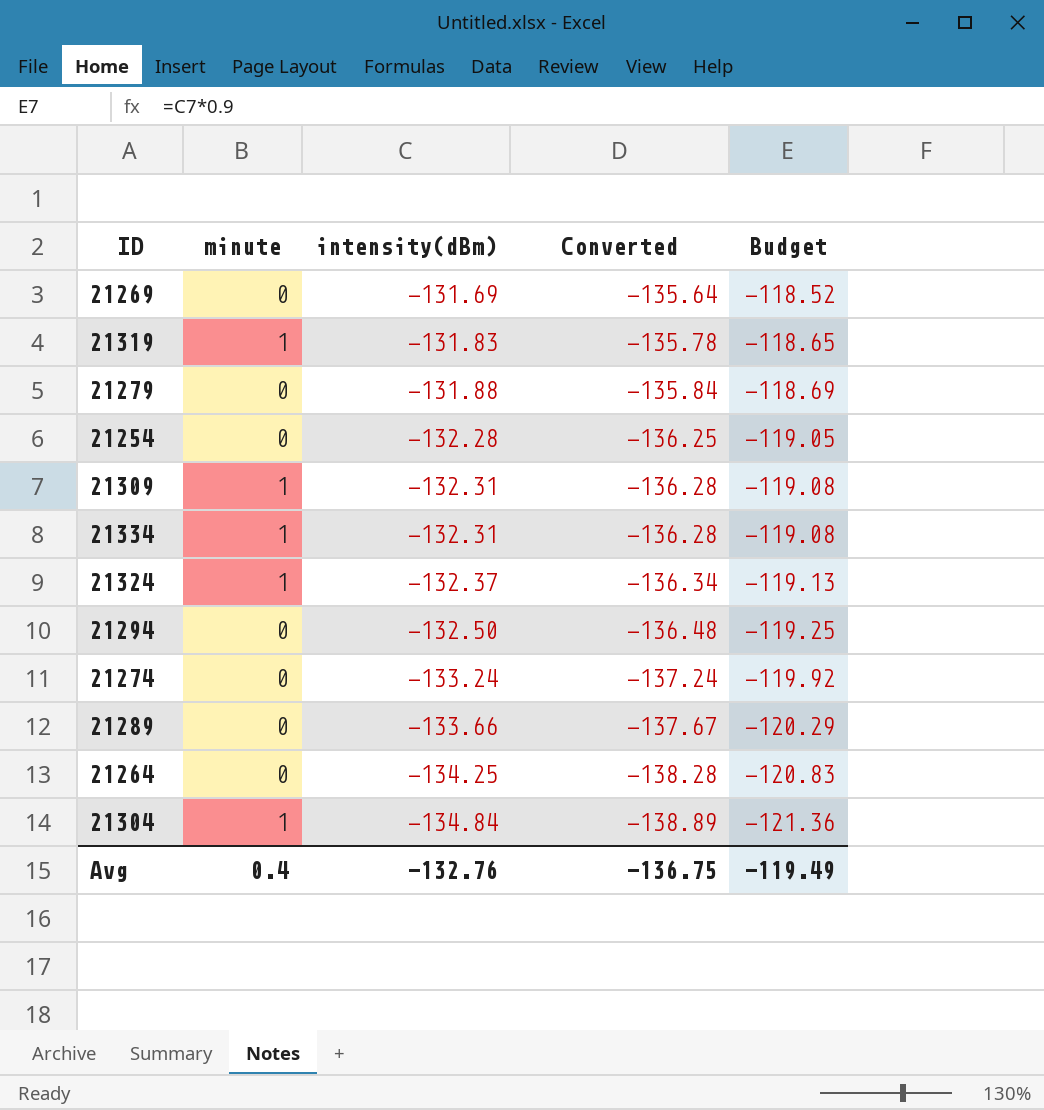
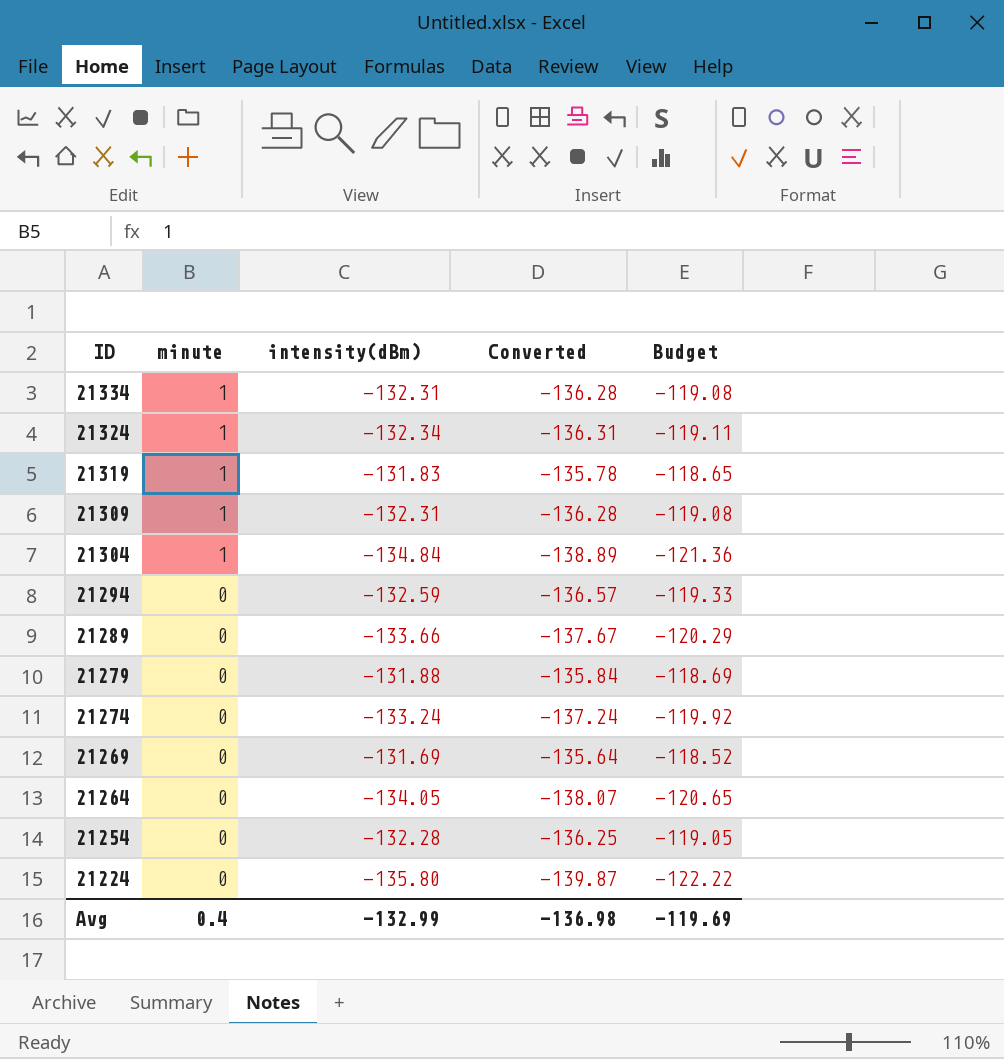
row order: intensity(dBm) descending -> ID descending
21324 | intensity(dBm): -132.37 -> -132.34
21324 | Converted: -136.34 -> -136.31
21324 | Budget: -119.13 -> -119.11
21294 | intensity(dBm): -132.50 -> -132.59
21294 | Converted: -136.48 -> -136.57
21294 | Budget: -119.25 -> -119.33
21264 | intensity(dBm): -134.25 -> -134.05
21264 | Converted: -138.28 -> -138.07
21264 | Budget: -120.83 -> -120.65
row 21224: none -> 0 | -135.80 | -139.87 | -122.22
Avg | intensity(dBm): -132.76 -> -132.99
Avg | Converted: -136.75 -> -136.98
Avg | Budget: -119.49 -> -119.69

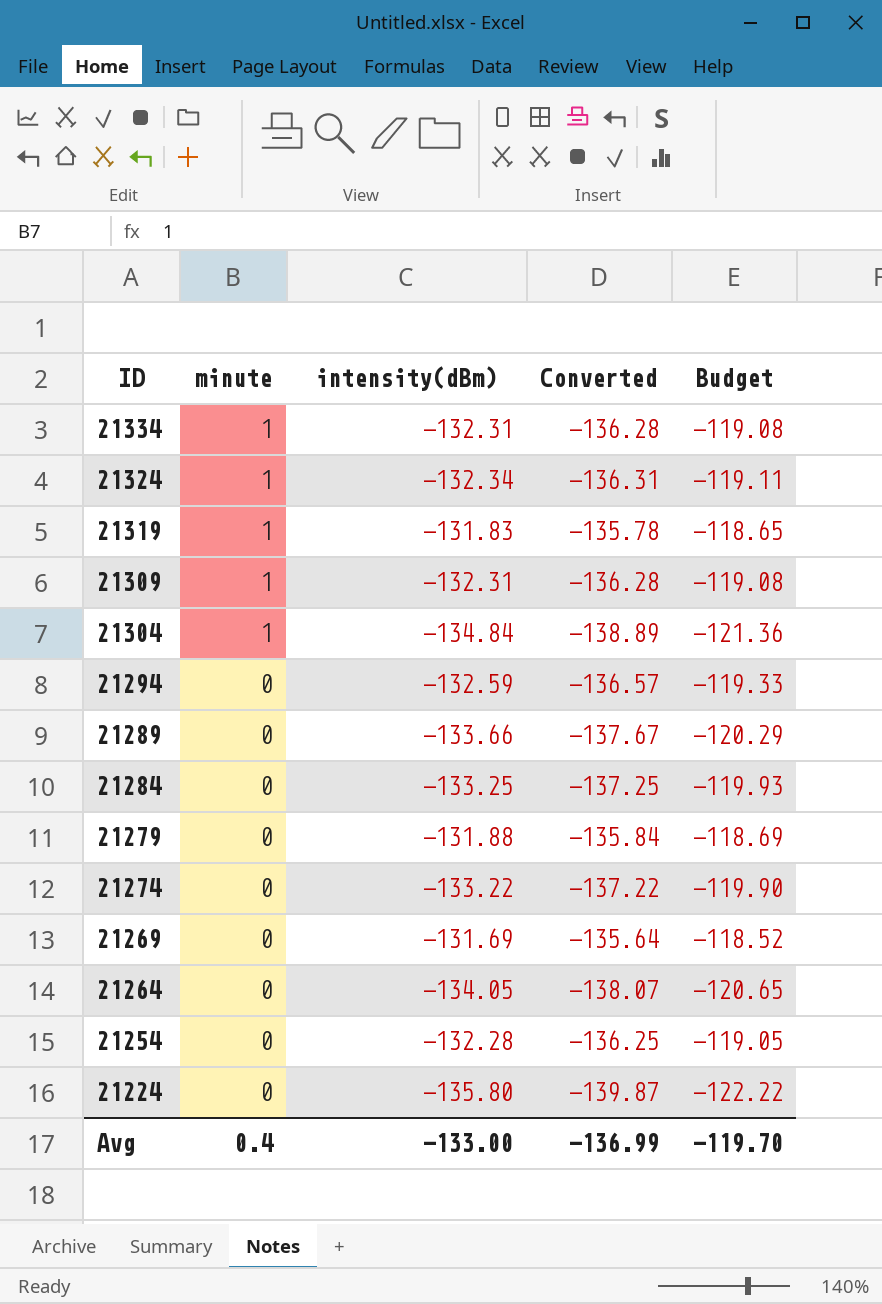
row 21284: none -> 0 | -133.25 | -137.25 | -119.93
21274 | intensity(dBm): -133.24 -> -133.22
21274 | Converted: -137.24 -> -137.22
21274 | Budget: -119.92 -> -119.90
Avg | intensity(dBm): -132.99 -> -133.00
Avg | Converted: -136.98 -> -136.99
Avg | Budget: -119.69 -> -119.70

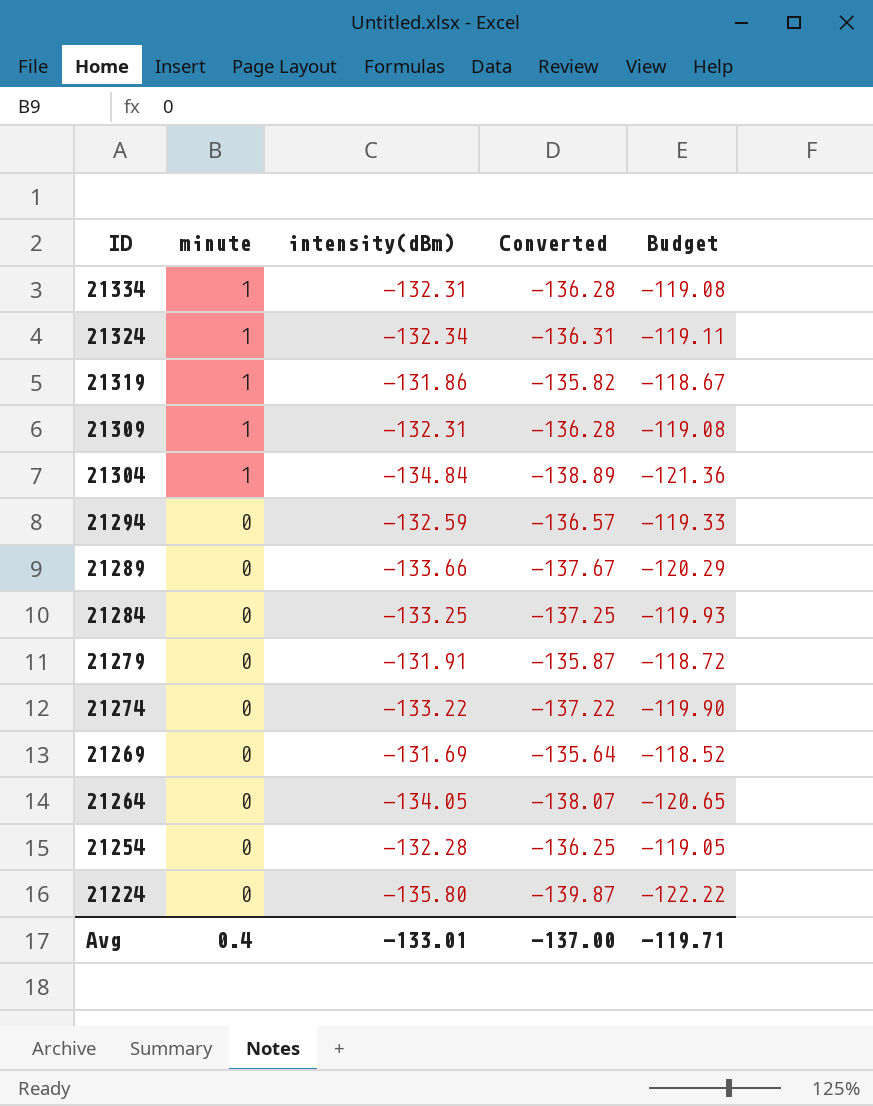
21319 | intensity(dBm): -131.83 -> -131.86
21319 | Converted: -135.78 -> -135.82
21319 | Budget: -118.65 -> -118.67
21279 | intensity(dBm): -131.88 -> -131.91
21279 | Converted: -135.84 -> -135.87
21279 | Budget: -118.69 -> -118.72
Avg | intensity(dBm): -133.00 -> -133.01
Avg | Converted: -136.99 -> -137.00
Avg | Budget: -119.70 -> -119.71

